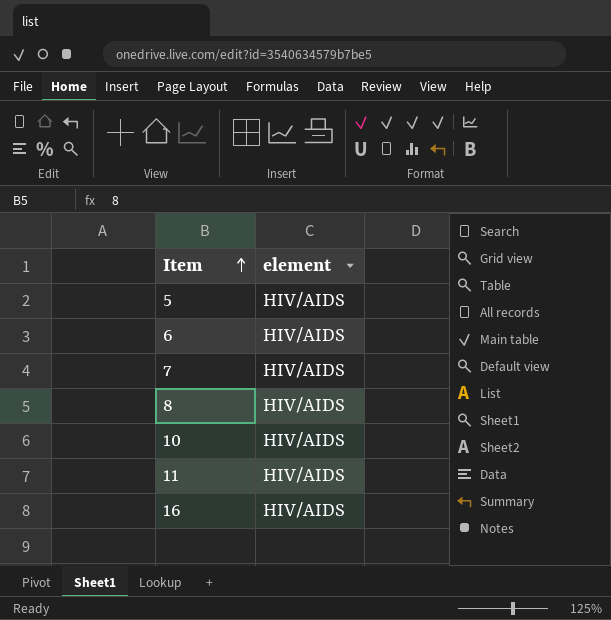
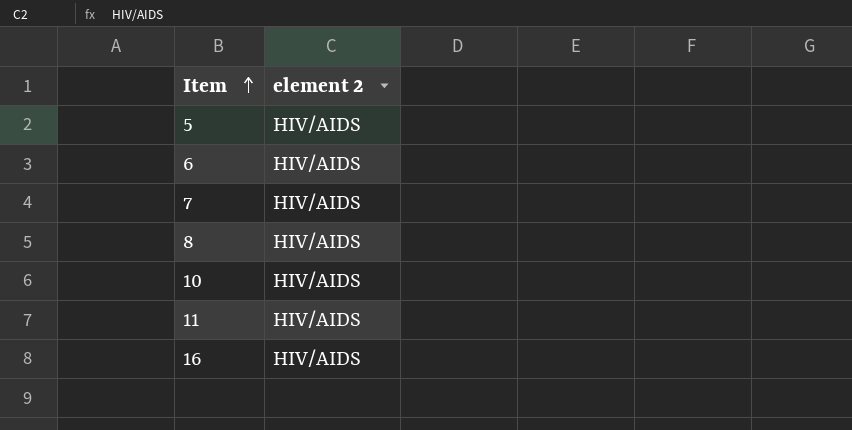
column name: element -> element 2

